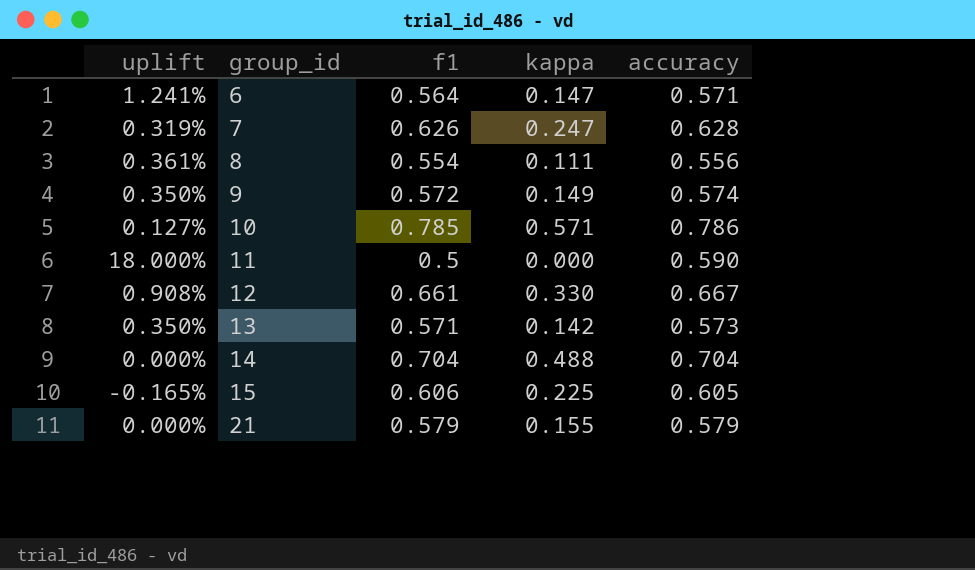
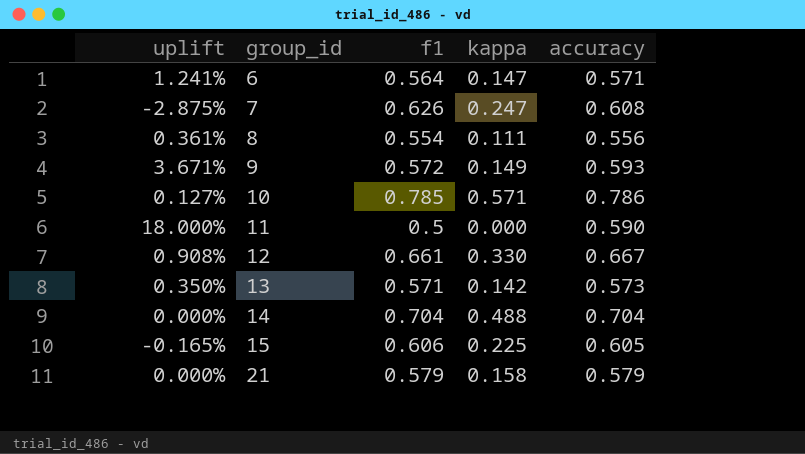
7 | uplift: 0.319% -> -2.875%
7 | accuracy: 0.628 -> 0.608
9 | uplift: 0.350% -> 3.671%
9 | accuracy: 0.574 -> 0.593
21 | kappa: 0.155 -> 0.158

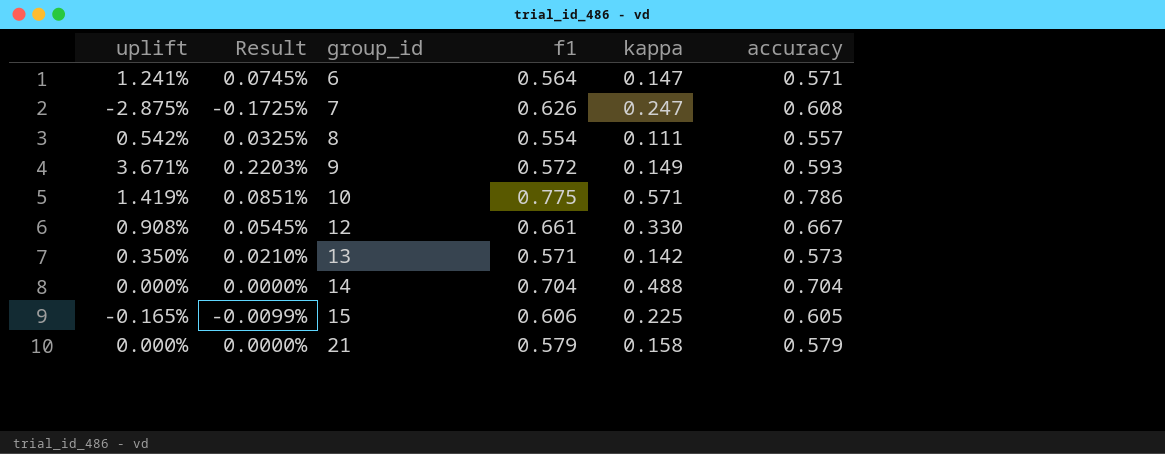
column Result | formula: none -> [uplift] * 0.06
row 11: 18.000% | 0.5 | 0.000 | 0.590 -> none
8 | uplift: 0.361% -> 0.542%
8 | accuracy: 0.556 -> 0.557
10 | uplift: 0.127% -> 1.419%
10 | f1: 0.785 -> 0.775

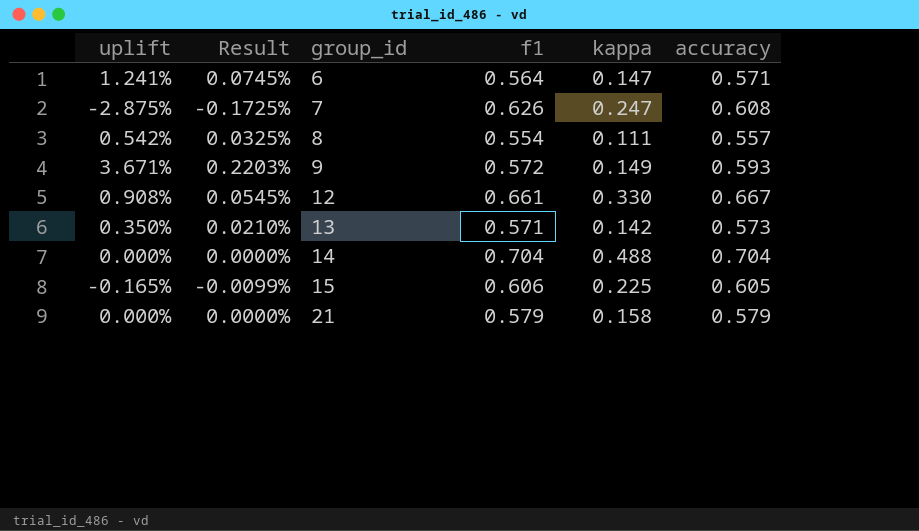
row 10: 1.419% | 0.0851% | 0.775 | 0.571 | 0.786 -> none

